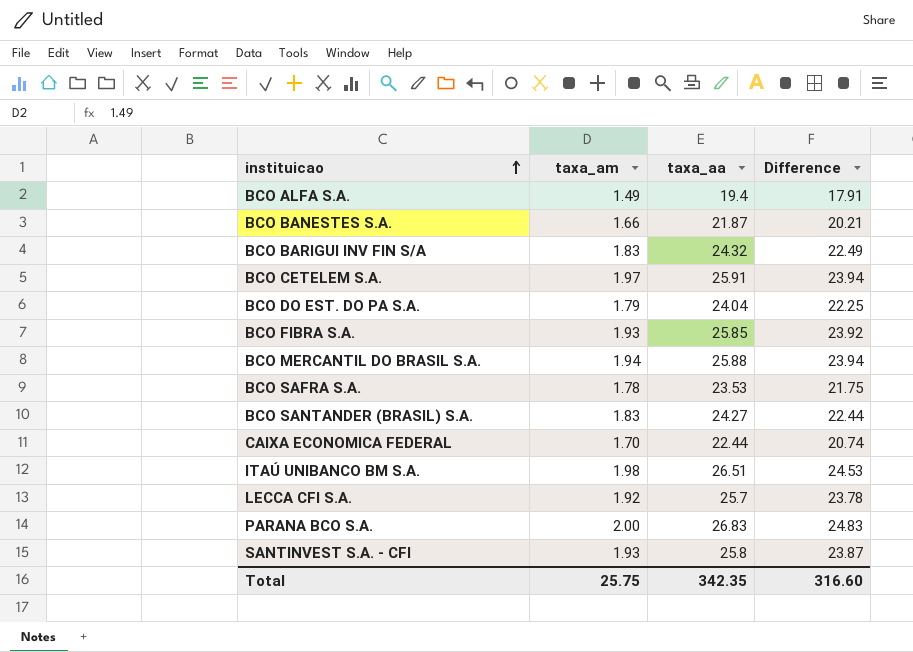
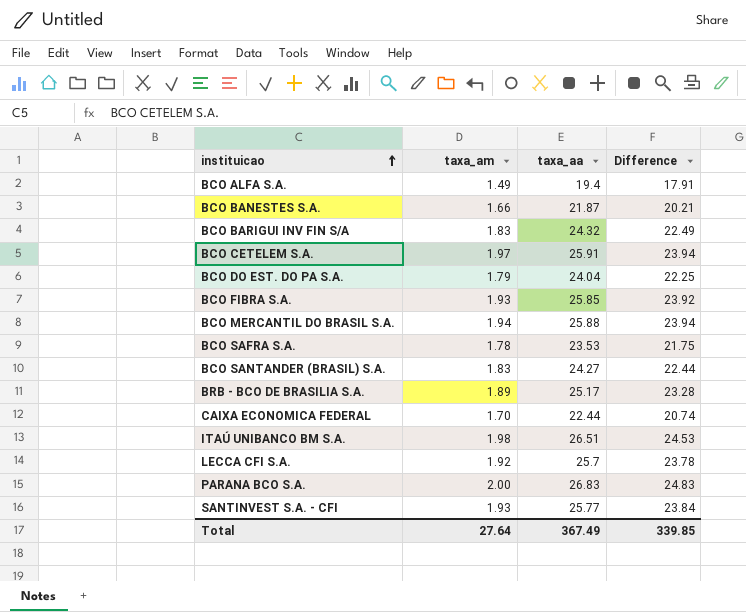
row BRB - BCO DE BRASILIA S.A.: none -> 1.89 | 25.17 | 23.28
SANTINVEST S.A. - CFI | taxa_aa: 25.8 -> 25.77
SANTINVEST S.A. - CFI | Difference: 23.87 -> 23.84
Total | taxa_am: 25.75 -> 27.64
Total | taxa_aa: 342.35 -> 367.49
Total | Difference: 316.60 -> 339.85

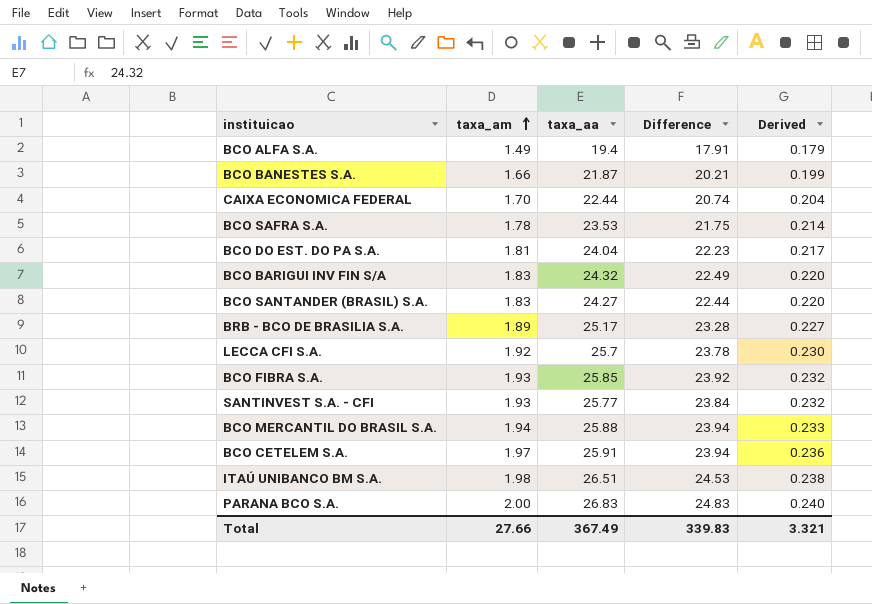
row order: instituicao ascending -> taxa_am ascending
column Derived | formula: none -> [taxa_am] * 0.12
BCO DO EST. DO PA S.A. | taxa_am: 1.79 -> 1.81
BCO DO EST. DO PA S.A. | Difference: 22.25 -> 22.23
Total | taxa_am: 27.64 -> 27.66
Total | Difference: 339.85 -> 339.83

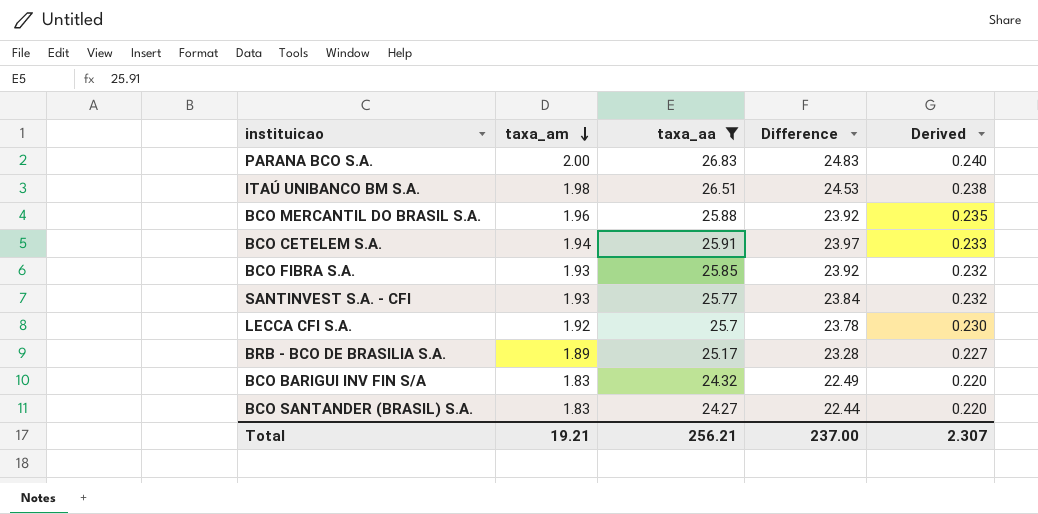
filter: none -> taxa_aa >= 24.27
row order: taxa_am ascending -> taxa_am descending
BCO MERCANTIL DO BRASIL S.A. | taxa_am: 1.94 -> 1.96
BCO MERCANTIL DO BRASIL S.A. | Difference: 23.94 -> 23.92
BCO MERCANTIL DO BRASIL S.A. | Derived: 0.233 -> 0.235
BCO CETELEM S.A. | taxa_am: 1.97 -> 1.94
BCO CETELEM S.A. | Difference: 23.94 -> 23.97
BCO CETELEM S.A. | Derived: 0.236 -> 0.233
Total | taxa_am: 27.66 -> 19.21
Total | taxa_aa: 367.49 -> 256.21
Total | Difference: 339.83 -> 237.00
Total | Derived: 3.321 -> 2.307

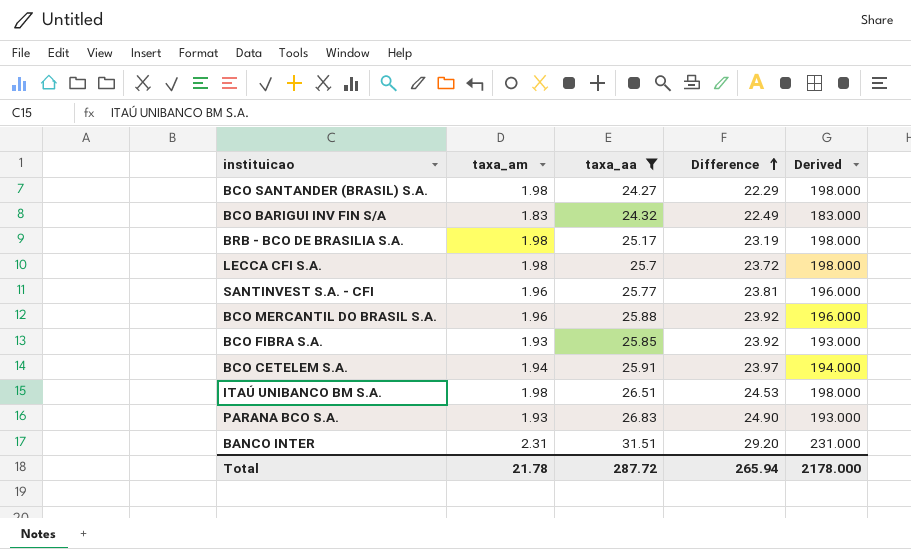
row order: taxa_am descending -> Difference ascending
column Derived | formula: [taxa_am] * 0.12 -> [taxa_am] * 100
BCO SANTANDER (BRASIL) S.A. | taxa_am: 1.83 -> 1.98
BCO SANTANDER (BRASIL) S.A. | Difference: 22.44 -> 22.29
BRB - BCO DE BRASILIA S.A. | taxa_am: 1.89 -> 1.98
BRB - BCO DE BRASILIA S.A. | Difference: 23.28 -> 23.19
LECCA CFI S.A. | taxa_am: 1.92 -> 1.98
LECCA CFI S.A. | Difference: 23.78 -> 23.72
SANTINVEST S.A. - CFI | taxa_am: 1.93 -> 1.96
SANTINVEST S.A. - CFI | Difference: 23.84 -> 23.81
PARANA BCO S.A. | taxa_am: 2.00 -> 1.93
PARANA BCO S.A. | Difference: 24.83 -> 24.90
row BANCO INTER: none -> 2.31 | 31.51 | 29.20 | 231.000
Total | taxa_am: 19.21 -> 21.78
Total | taxa_aa: 256.21 -> 287.72
Total | Difference: 237.00 -> 265.94
Total | Derived: 2.307 -> 2178.000

